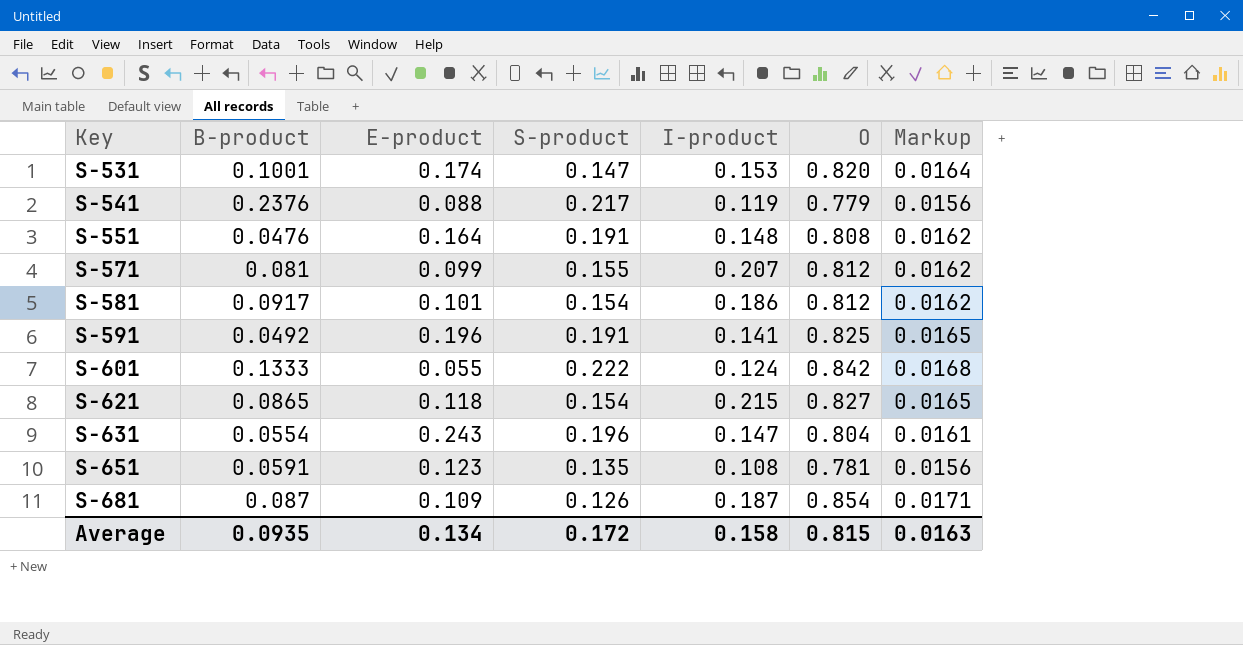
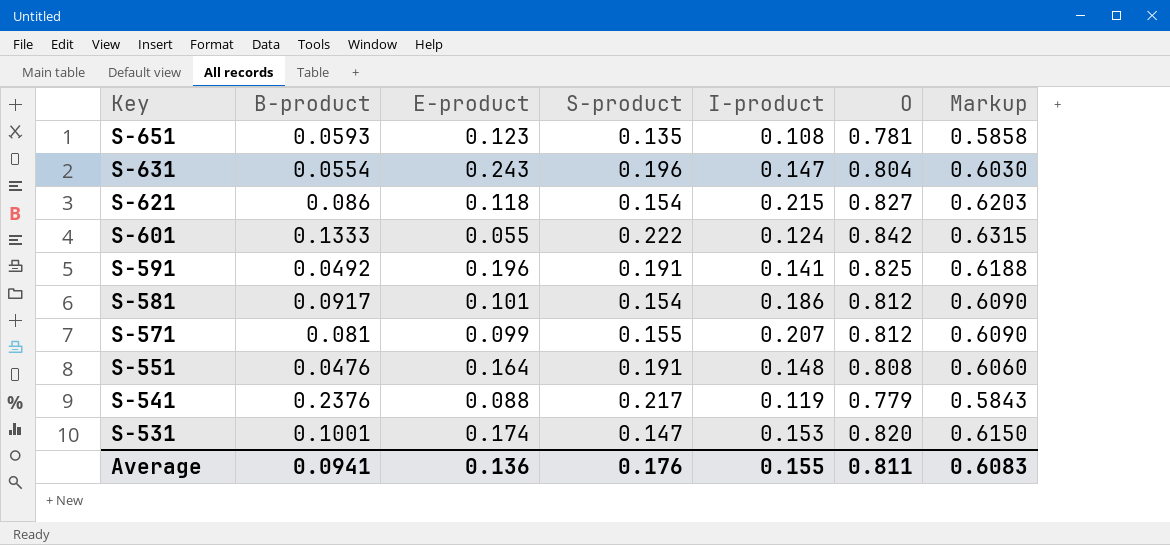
row order: Key ascending -> Key descending
column Markup | formula: [O] * 0.02 -> [O] * 0.75
row S-681: 0.087 | 0.109 | 0.126 | 0.187 | 0.854 | 0.0171 -> none
S-651 | B-product: 0.0591 -> 0.0593
S-621 | B-product: 0.0865 -> 0.086
Average | B-product: 0.0935 -> 0.0941
Average | E-product: 0.134 -> 0.136
Average | S-product: 0.172 -> 0.176
Average | I-product: 0.158 -> 0.155
Average | O: 0.815 -> 0.811
Average | Markup: 0.0163 -> 0.6083

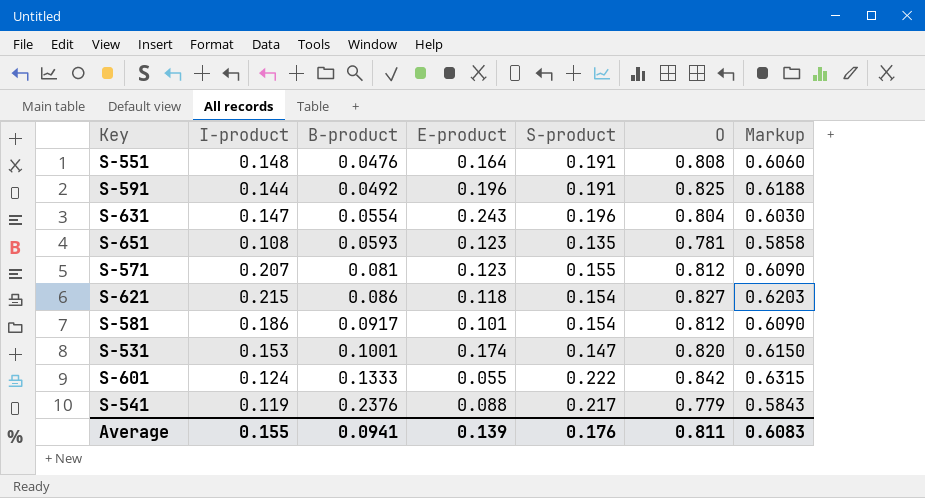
row order: Key descending -> B-product ascending
column I-product | position: 5 -> 2
S-591 | I-product: 0.141 -> 0.144
S-571 | E-product: 0.099 -> 0.123
Average | E-product: 0.136 -> 0.139

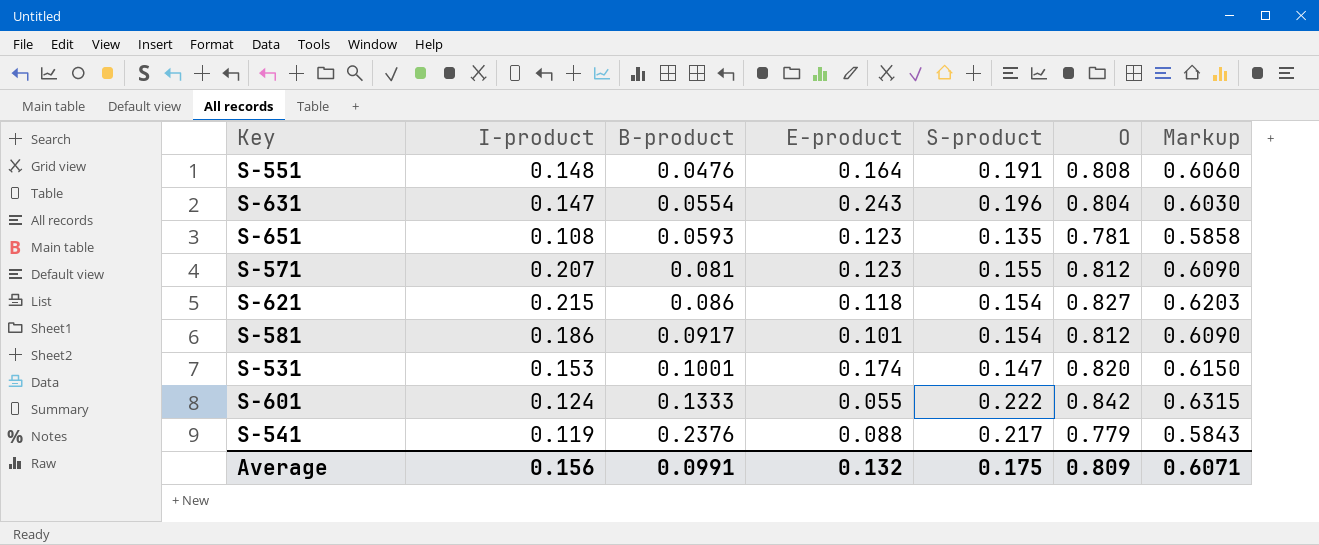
row S-591: 0.144 | 0.0492 | 0.196 | 0.191 | 0.825 | 0.6188 -> none
Average | I-product: 0.155 -> 0.156
Average | B-product: 0.0941 -> 0.0991
Average | E-product: 0.139 -> 0.132
Average | S-product: 0.176 -> 0.175
Average | O: 0.811 -> 0.809
Average | Markup: 0.6083 -> 0.6071

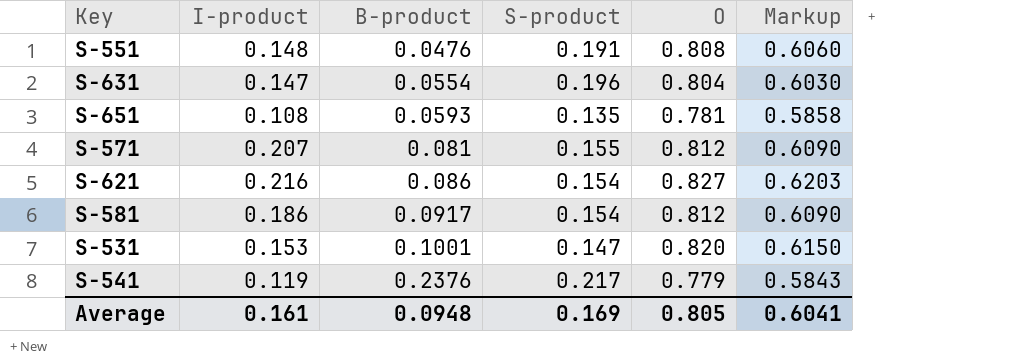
column E-product | position: 4 -> none
row S-601: 0.124 | 0.1333 | 0.055 | 0.222 | 0.842 | 0.6315 -> none
S-621 | I-product: 0.215 -> 0.216
Average | I-product: 0.156 -> 0.161
Average | B-product: 0.0991 -> 0.0948
Average | S-product: 0.175 -> 0.169
Average | O: 0.809 -> 0.805
Average | Markup: 0.6071 -> 0.6041

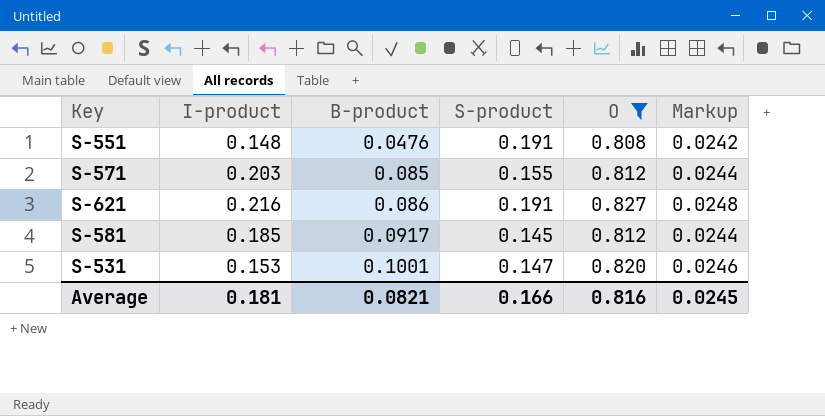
filter: none -> O >= 0.808
column Markup | formula: [O] * 0.75 -> [O] * 0.03
S-571 | I-product: 0.207 -> 0.203
S-571 | B-product: 0.081 -> 0.085
S-621 | S-product: 0.154 -> 0.191
S-581 | I-product: 0.186 -> 0.185
S-581 | S-product: 0.154 -> 0.145
Average | I-product: 0.161 -> 0.181
Average | B-product: 0.0948 -> 0.0821
Average | S-product: 0.169 -> 0.166
Average | O: 0.805 -> 0.816
Average | Markup: 0.6041 -> 0.0245

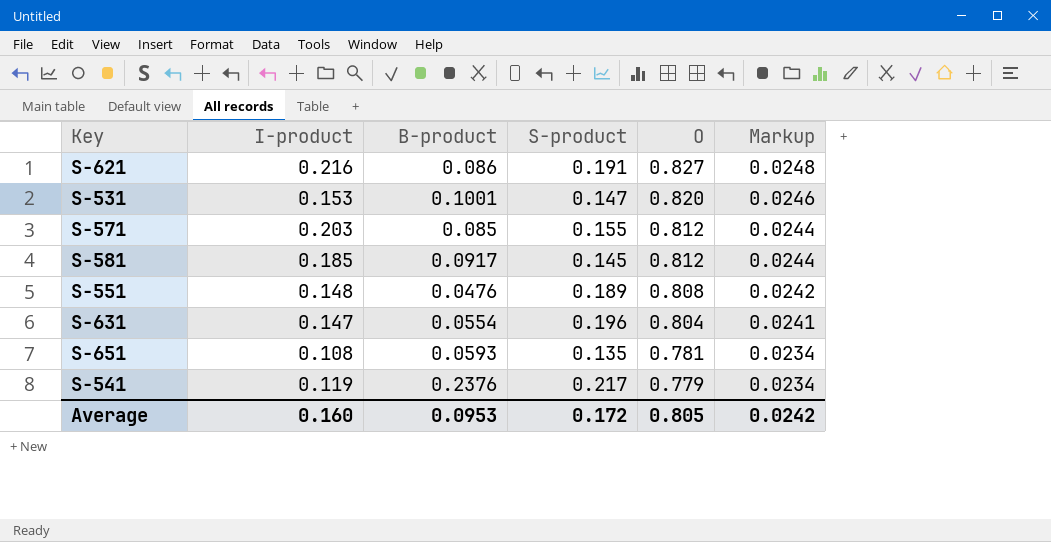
filter: O >= 0.808 -> none
row order: B-product ascending -> O descending
S-551 | S-product: 0.191 -> 0.189
Average | I-product: 0.181 -> 0.160
Average | B-product: 0.0821 -> 0.0953
Average | S-product: 0.166 -> 0.172
Average | O: 0.816 -> 0.805
Average | Markup: 0.0245 -> 0.0242

